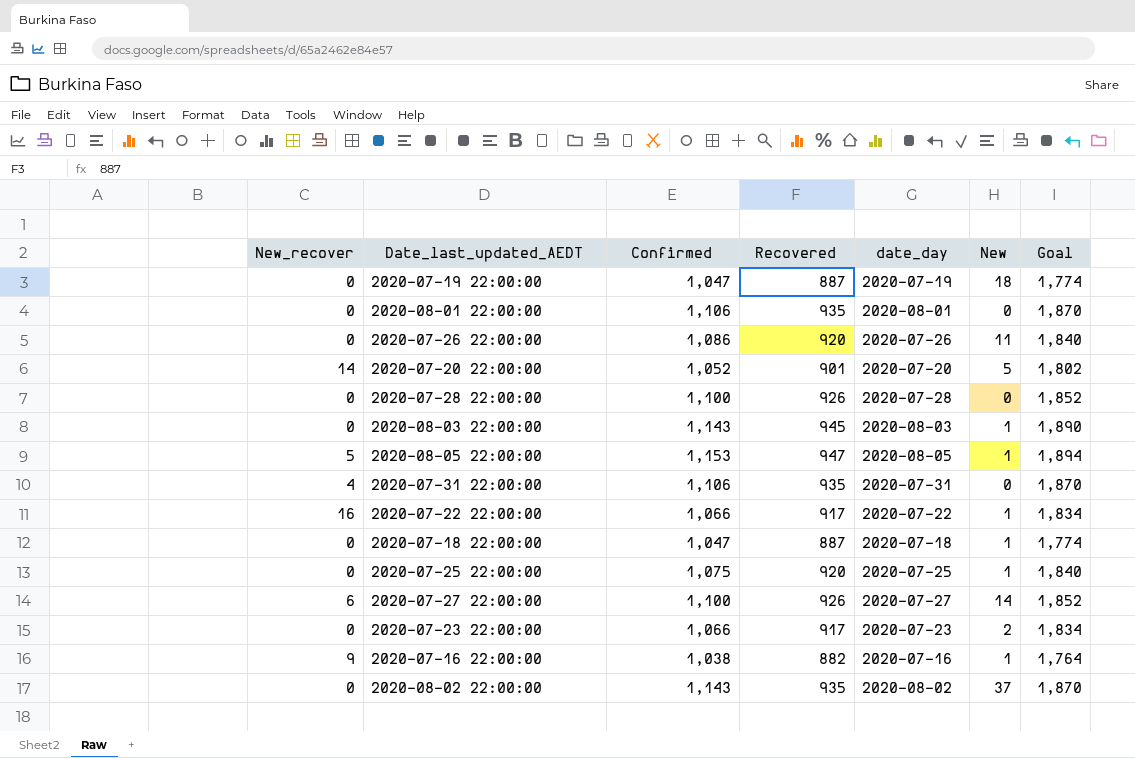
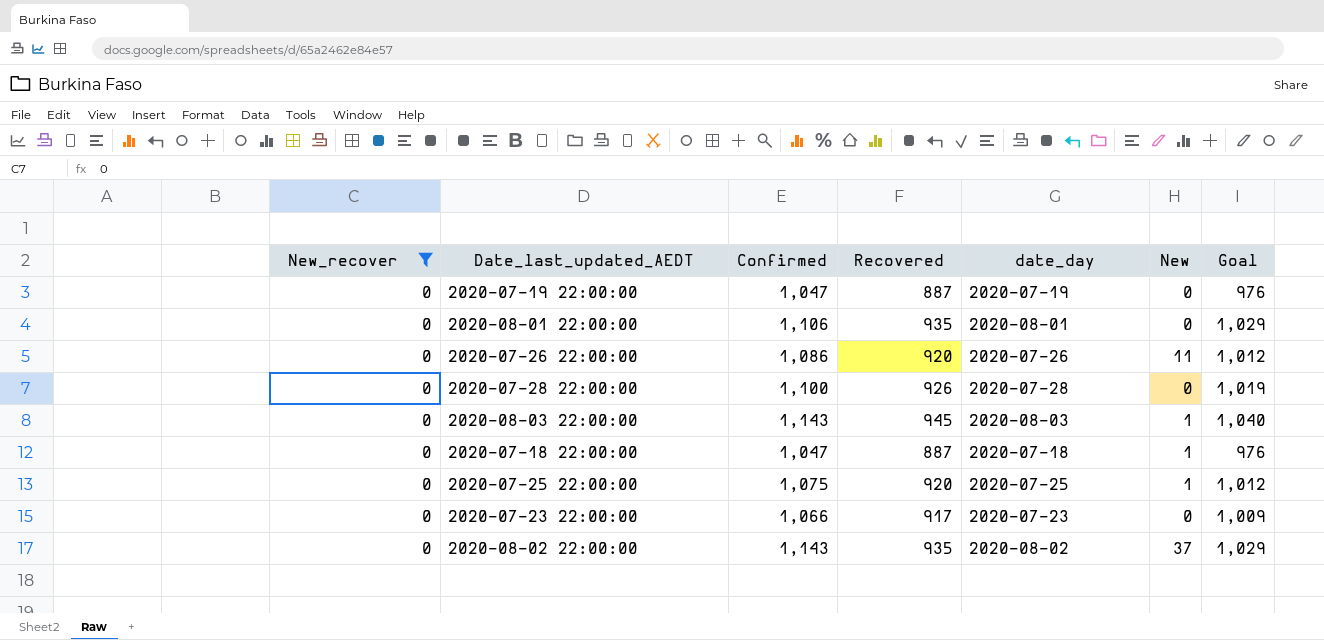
filter: none -> New_recover = 0
column Goal | formula: [Recovered] * 2 -> [Recovered] * 1.1
2020-07-19 22:00:00 | New: 18 -> 0
2020-07-23 22:00:00 | New: 2 -> 0

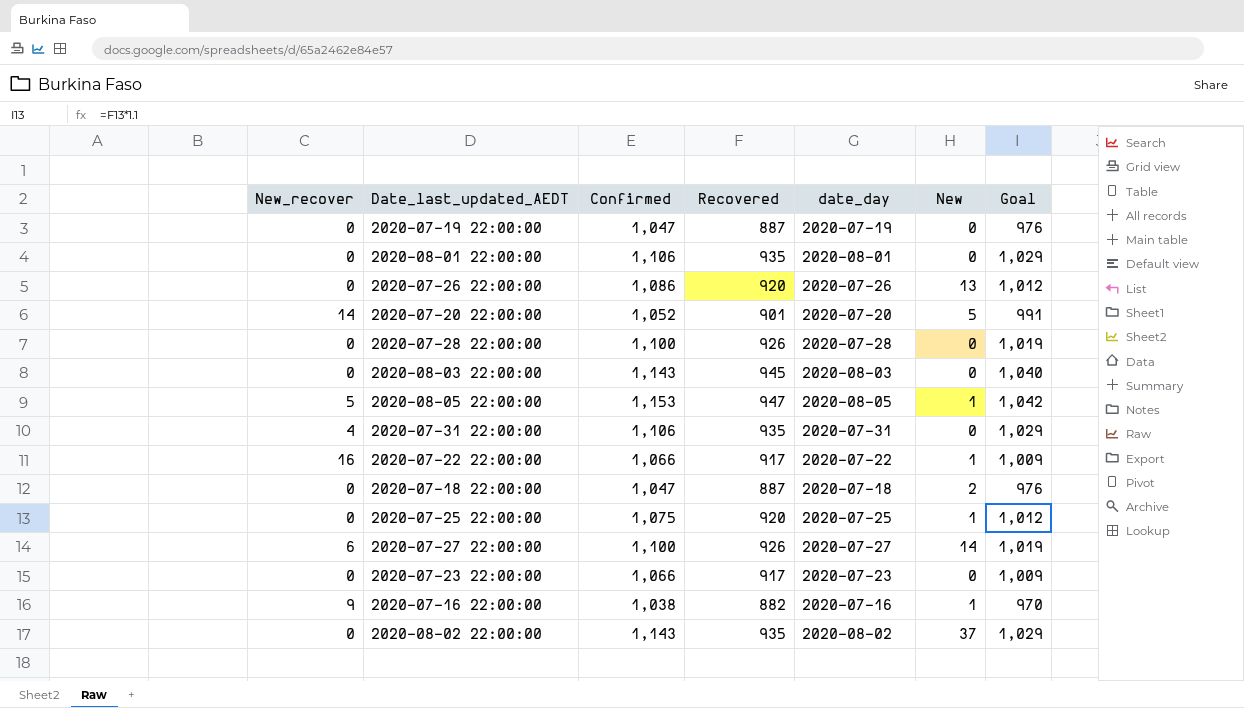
filter: New_recover = 0 -> none
2020-07-26 22:00:00 | New: 11 -> 13
2020-08-03 22:00:00 | New: 1 -> 0
2020-07-18 22:00:00 | New: 1 -> 2

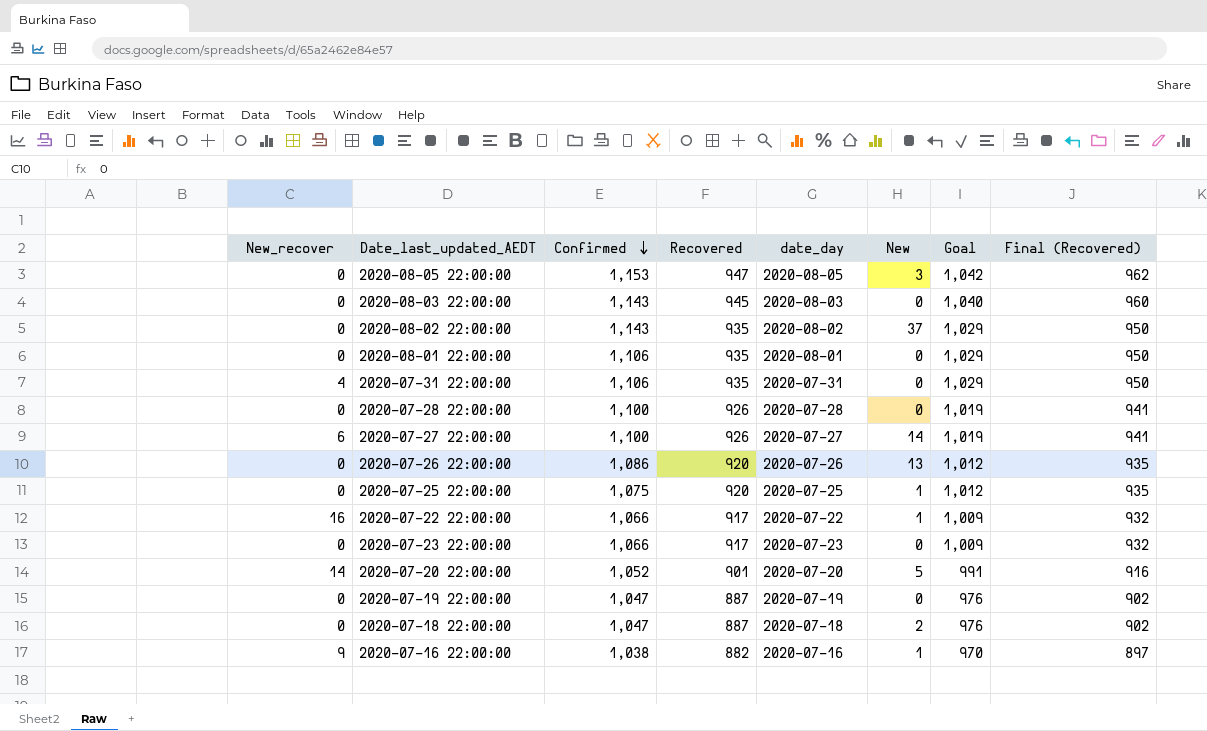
row order: none -> Confirmed descending
column Final (Recovered) | formula: none -> [Recovered] + 15
2020-08-05 22:00:00 | New_recover: 5 -> 0
2020-08-05 22:00:00 | New: 1 -> 3

